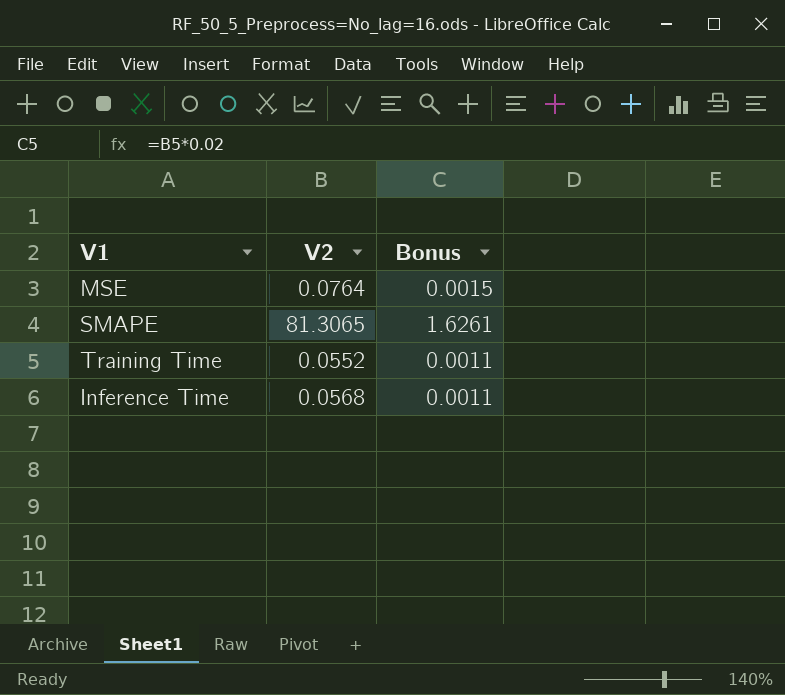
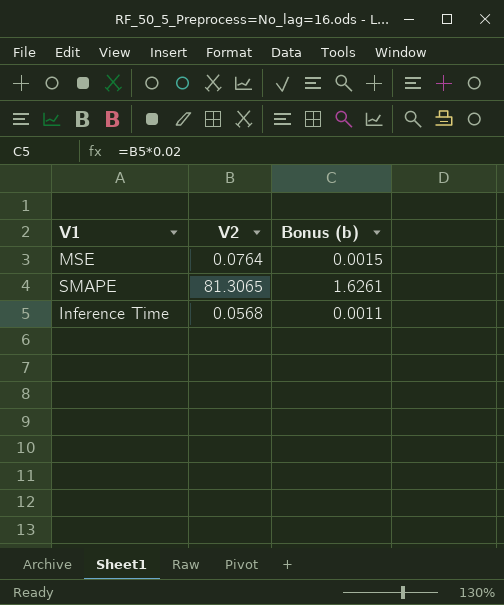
column name: Bonus -> Bonus (b)
row Training Time: 0.0552 | 0.0011 -> none

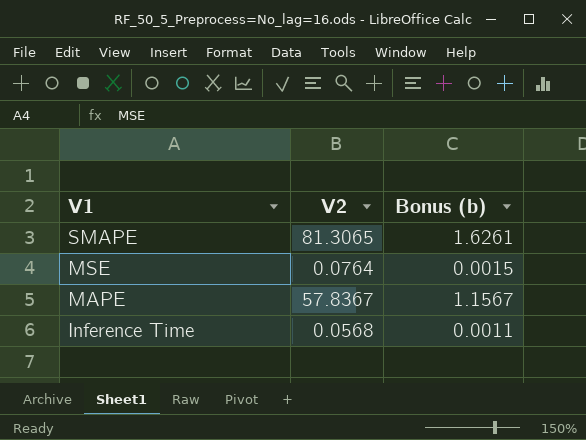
row order: none -> V1 descending
row MAPE: none -> 57.8367 | 1.1567

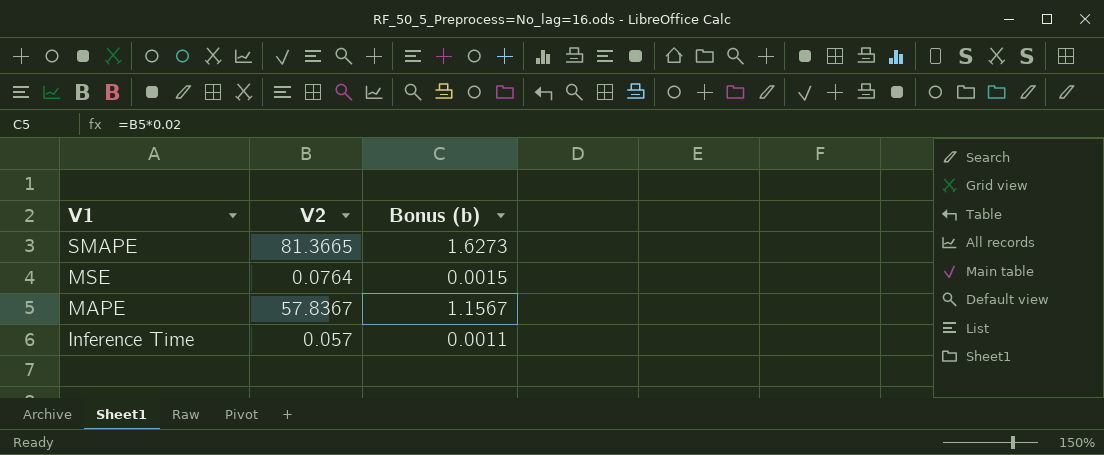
SMAPE | V2: 81.3065 -> 81.3665
SMAPE | Bonus (b): 1.6261 -> 1.6273
Inference Time | V2: 0.0568 -> 0.057

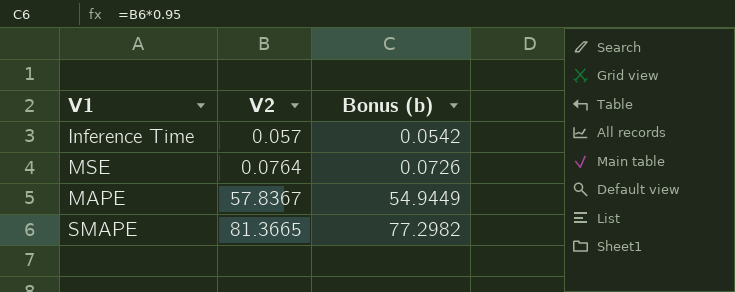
row order: V1 descending -> V2 ascending
column Bonus (b) | formula: [V2] * 0.02 -> [V2] * 0.95

